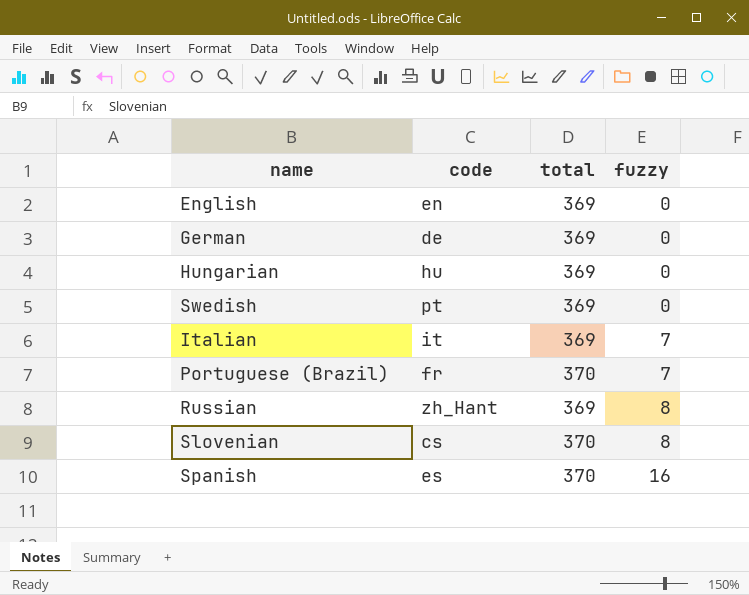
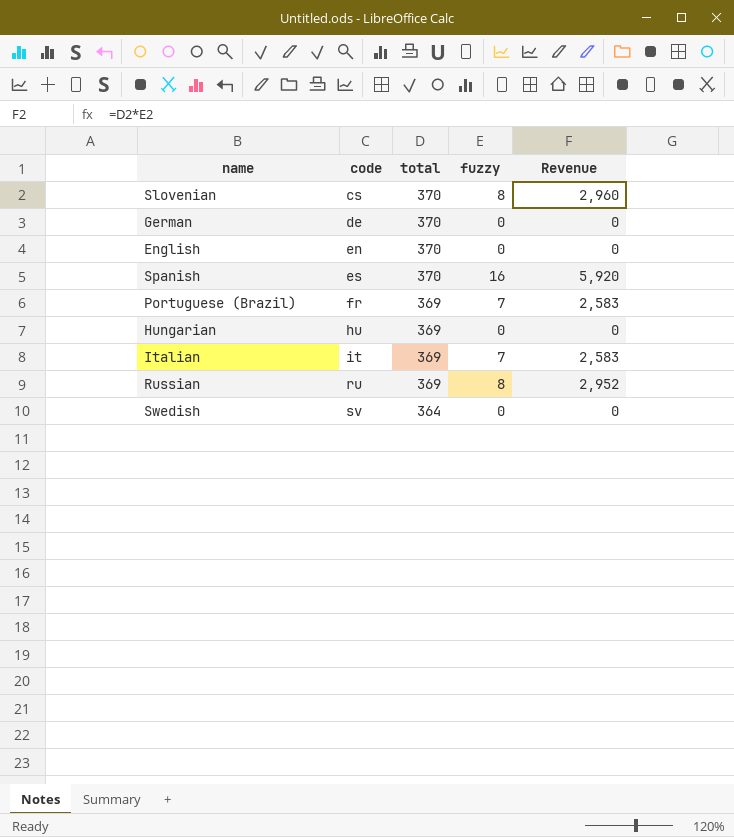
row order: fuzzy ascending -> code ascending
column Revenue | formula: none -> [total] * [fuzzy]
German | total: 369 -> 370
English | total: 369 -> 370
Portuguese (Brazil) | total: 370 -> 369
Russian | code: zh_Hant -> ru
Swedish | code: pt -> sv
Swedish | total: 369 -> 364

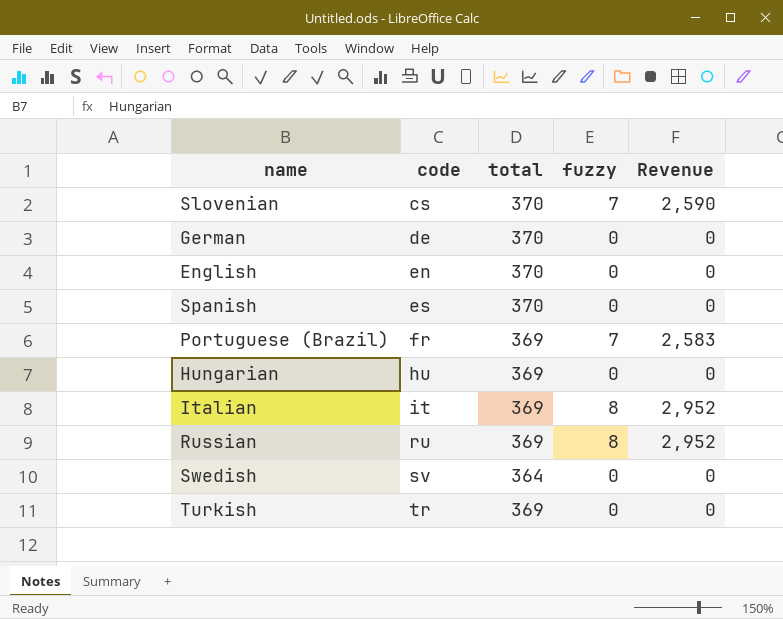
Slovenian | fuzzy: 8 -> 7
Slovenian | Revenue: 2,960 -> 2,590
Spanish | fuzzy: 16 -> 0
Spanish | Revenue: 5,920 -> 0
Italian | fuzzy: 7 -> 8
Italian | Revenue: 2,583 -> 2,952
row Turkish: none -> tr | 369 | 0 | 0

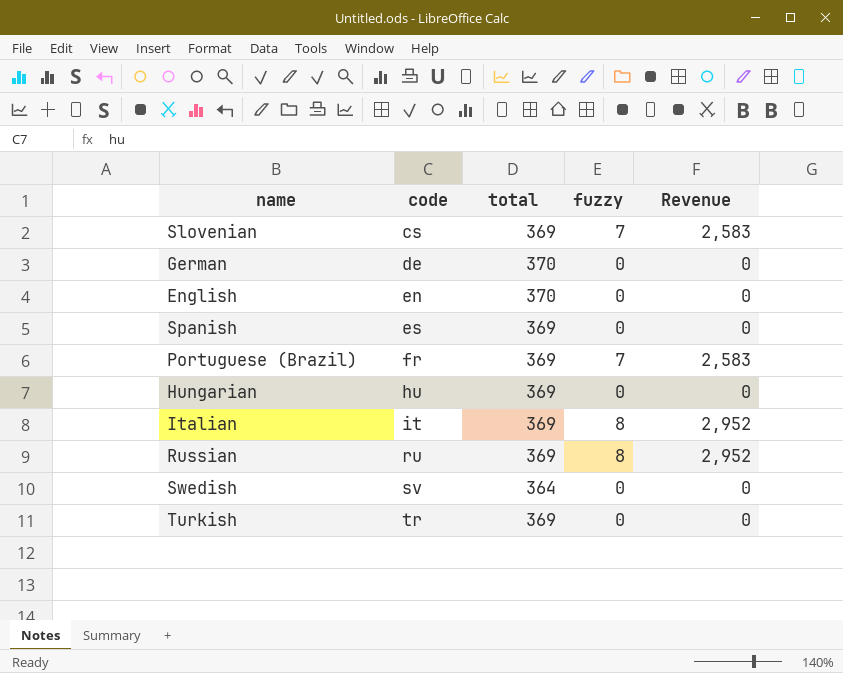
Slovenian | total: 370 -> 369
Slovenian | Revenue: 2,590 -> 2,583
Spanish | total: 370 -> 369

